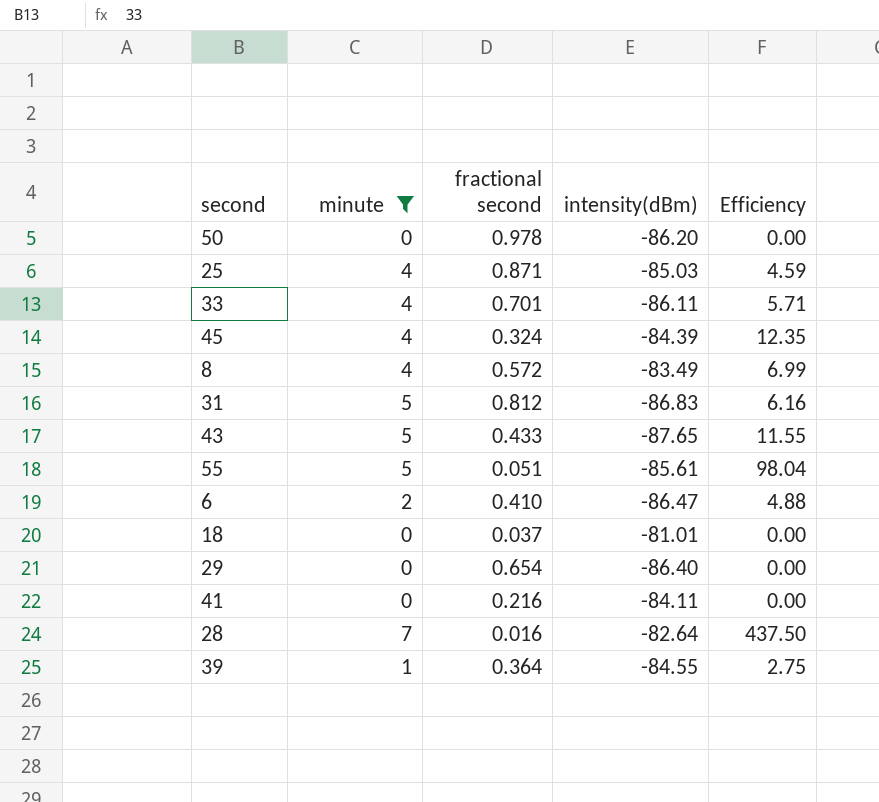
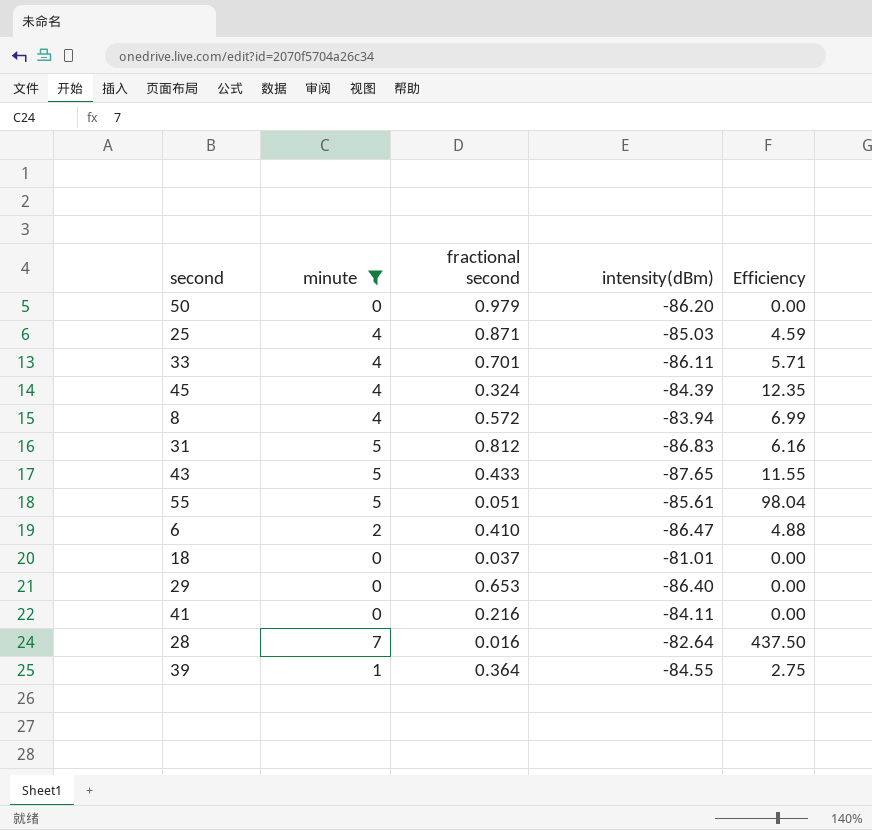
50 | fractional second: 0.978 -> 0.979
8 | intensity(dBm): -83.49 -> -83.94
29 | fractional second: 0.654 -> 0.653

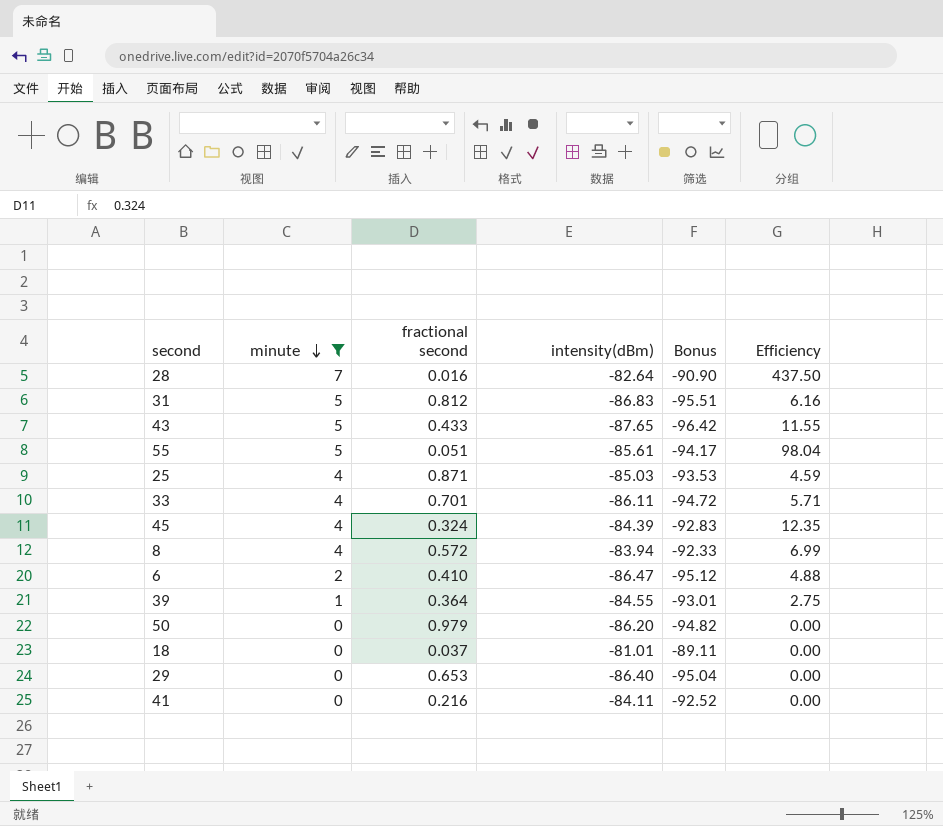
row order: none -> minute descending
column Bonus | formula: none -> [intensity(dBm)] * 1.1

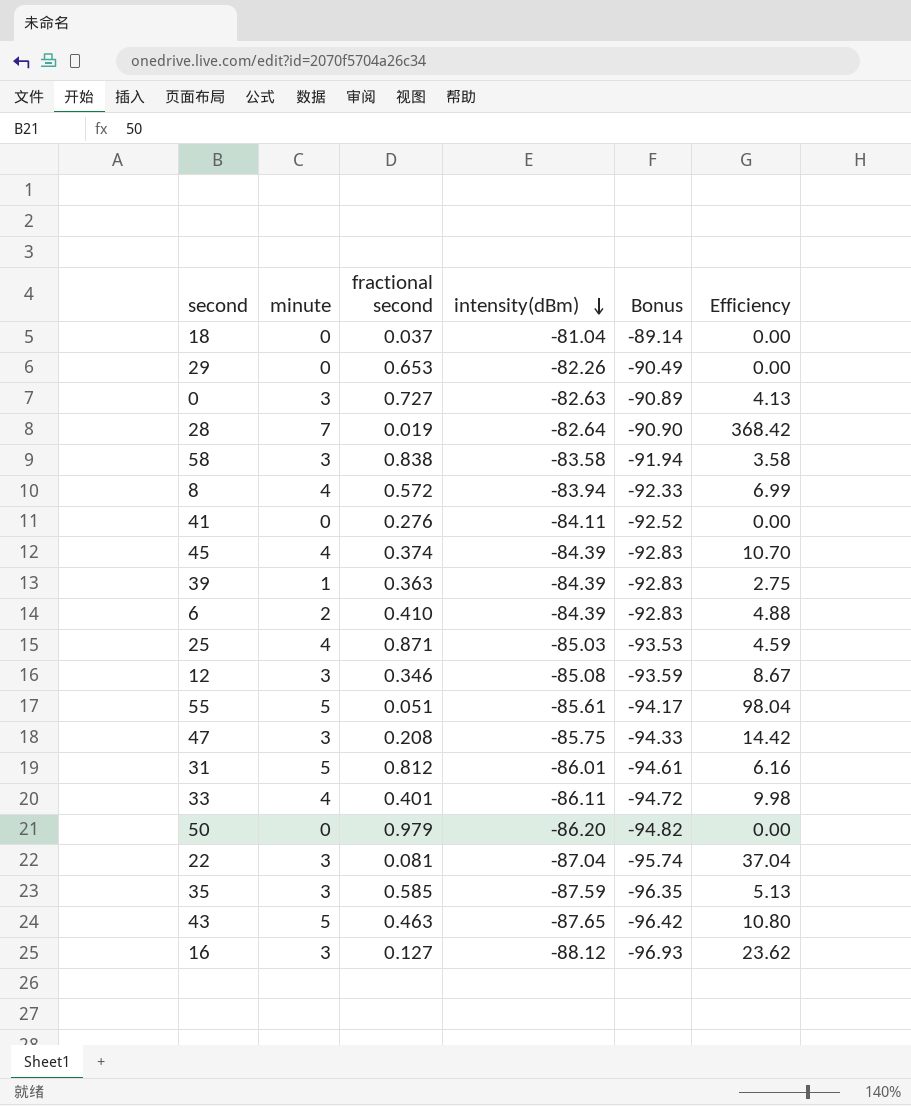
filter: minute != 3 -> none
row order: minute descending -> intensity(dBm) descending
18 | intensity(dBm): -81.01 -> -81.04
18 | Bonus: -89.11 -> -89.14
29 | intensity(dBm): -86.40 -> -82.26
29 | Bonus: -95.04 -> -90.49
28 | fractional second: 0.016 -> 0.019
28 | Efficiency: 437.50 -> 368.42
41 | fractional second: 0.216 -> 0.276
45 | fractional second: 0.324 -> 0.374
45 | Efficiency: 12.35 -> 10.70
39 | fractional second: 0.364 -> 0.363
39 | intensity(dBm): -84.55 -> -84.39
39 | Bonus: -93.01 -> -92.83
6 | intensity(dBm): -86.47 -> -84.39
6 | Bonus: -95.12 -> -92.83
31 | intensity(dBm): -86.83 -> -86.01
31 | Bonus: -95.51 -> -94.61
33 | fractional second: 0.701 -> 0.401
33 | Efficiency: 5.71 -> 9.98
43 | fractional second: 0.433 -> 0.463
43 | Efficiency: 11.55 -> 10.80

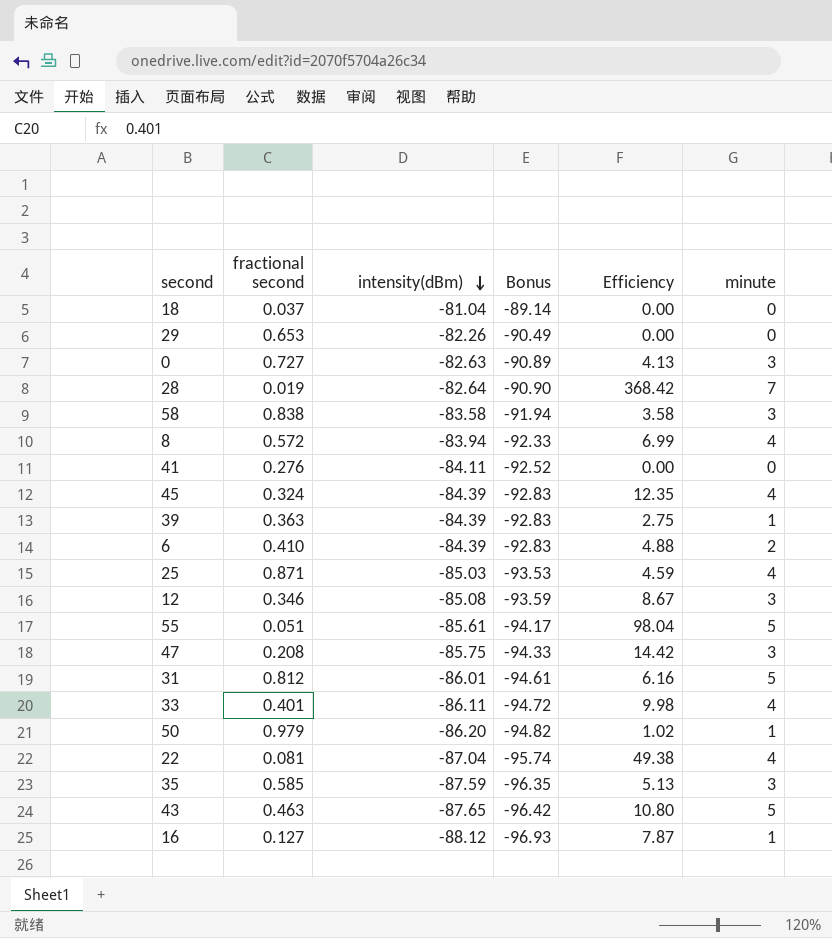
column minute | position: 2 -> 6
45 | fractional second: 0.374 -> 0.324
45 | Efficiency: 10.70 -> 12.35
50 | Efficiency: 0.00 -> 1.02
50 | minute: 0 -> 1
22 | Efficiency: 37.04 -> 49.38
22 | minute: 3 -> 4
16 | Efficiency: 23.62 -> 7.87
16 | minute: 3 -> 1

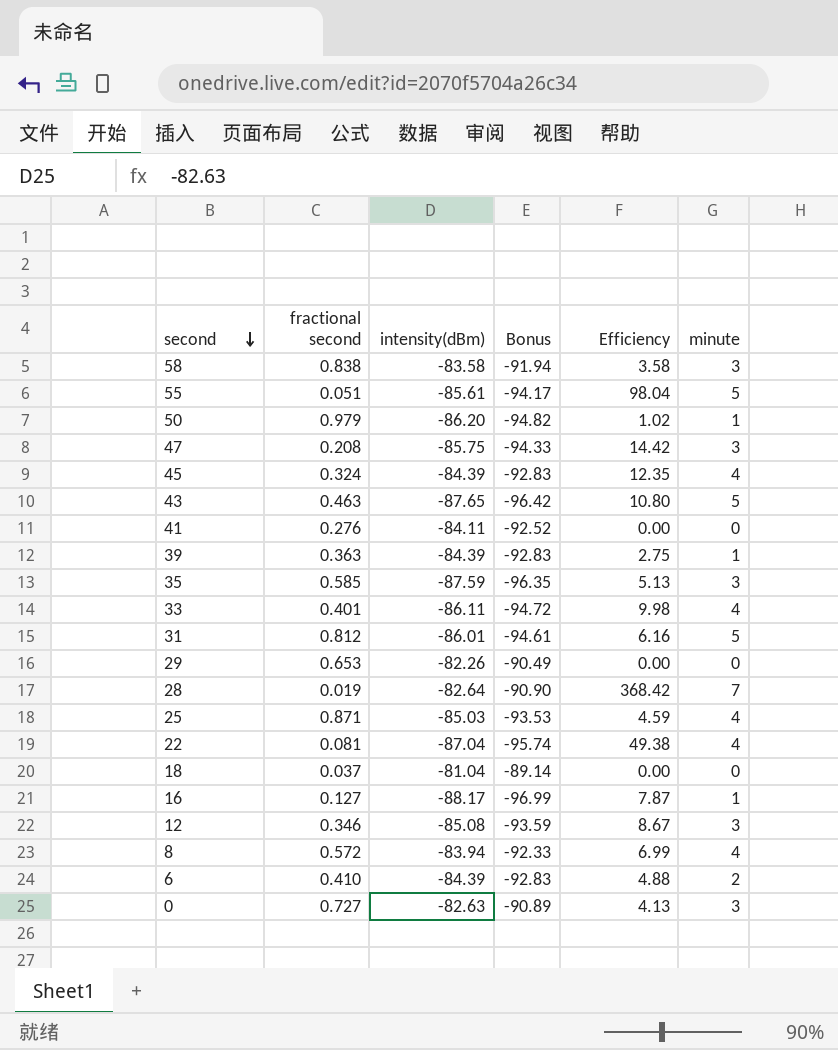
row order: intensity(dBm) descending -> second descending
16 | intensity(dBm): -88.12 -> -88.17
16 | Bonus: -96.93 -> -96.99

